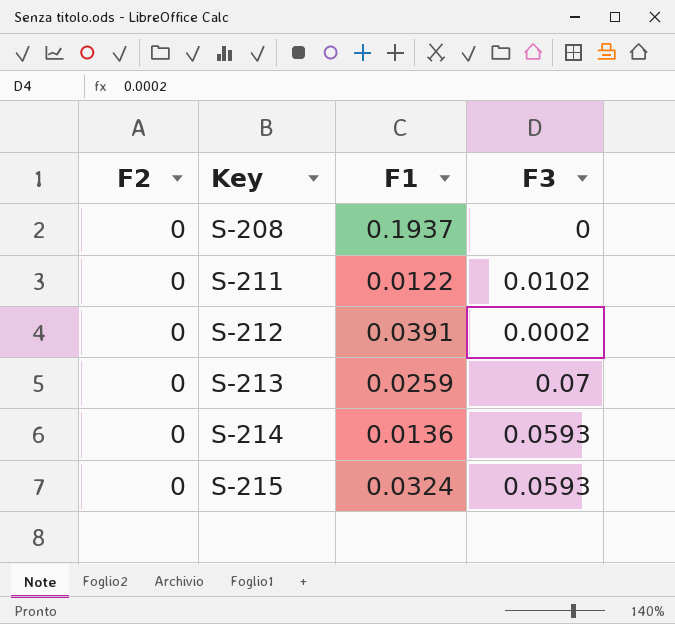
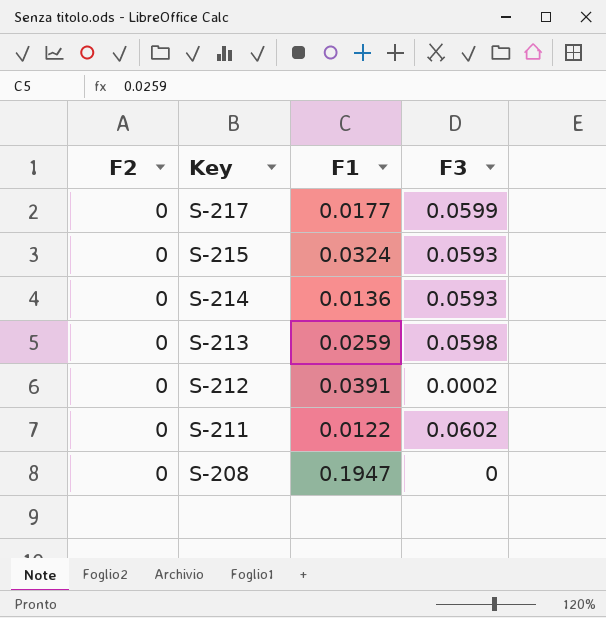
row order: Key ascending -> Key descending
row S-217: none -> 0 | 0.0177 | 0.0599
S-213 | F3: 0.07 -> 0.0598
S-211 | F3: 0.0102 -> 0.0602
S-208 | F1: 0.1937 -> 0.1947

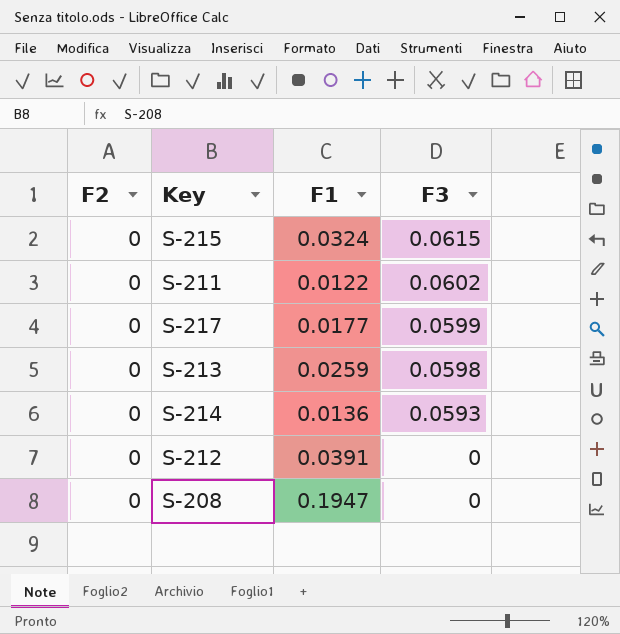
row order: Key descending -> F3 descending
S-215 | F3: 0.0593 -> 0.0615
S-212 | F3: 0.0002 -> 0

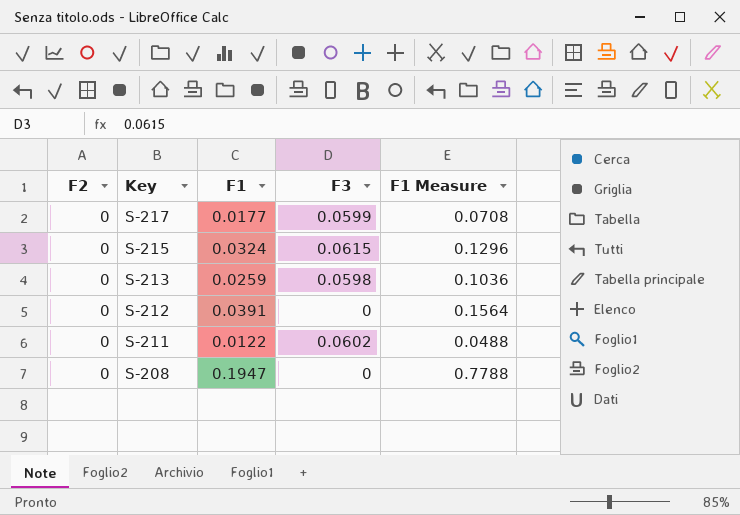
row order: F3 descending -> Key descending
column F1 Measure | formula: none -> [F1] * 4
row S-214: 0 | 0.0136 | 0.0593 -> none

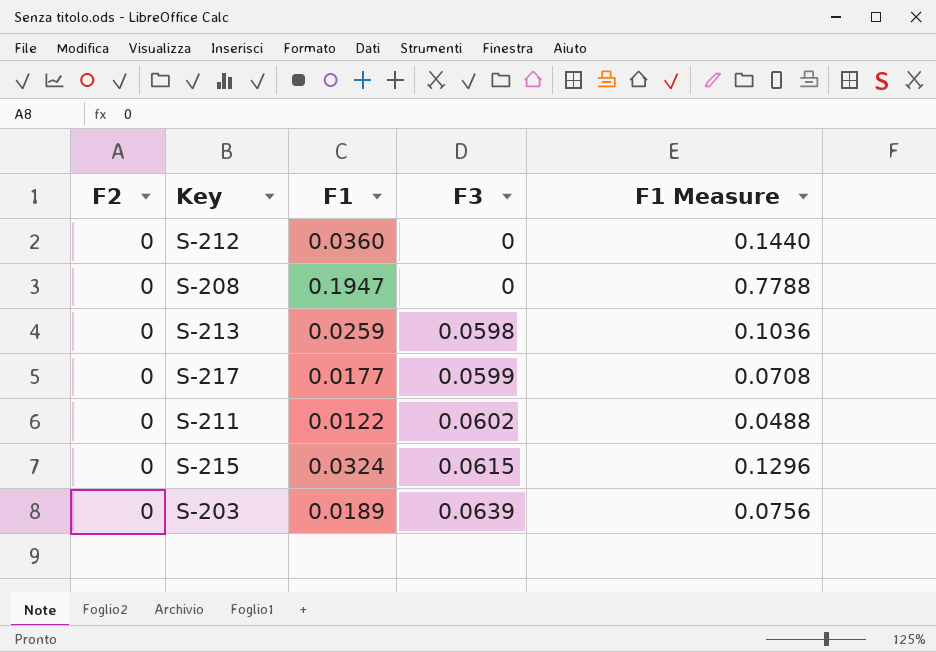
row order: Key descending -> F3 ascending
S-212 | F1: 0.0391 -> 0.0360
S-212 | F1 Measure: 0.1564 -> 0.1440
row S-203: none -> 0 | 0.0189 | 0.0639 | 0.0756

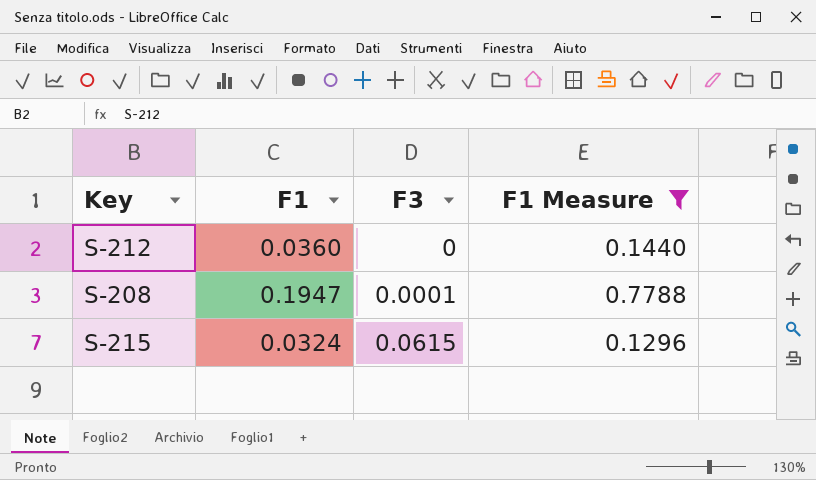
filter: none -> F1 Measure >= 0.1296
column F2 | position: 1 -> none
S-208 | F3: 0 -> 0.0001

